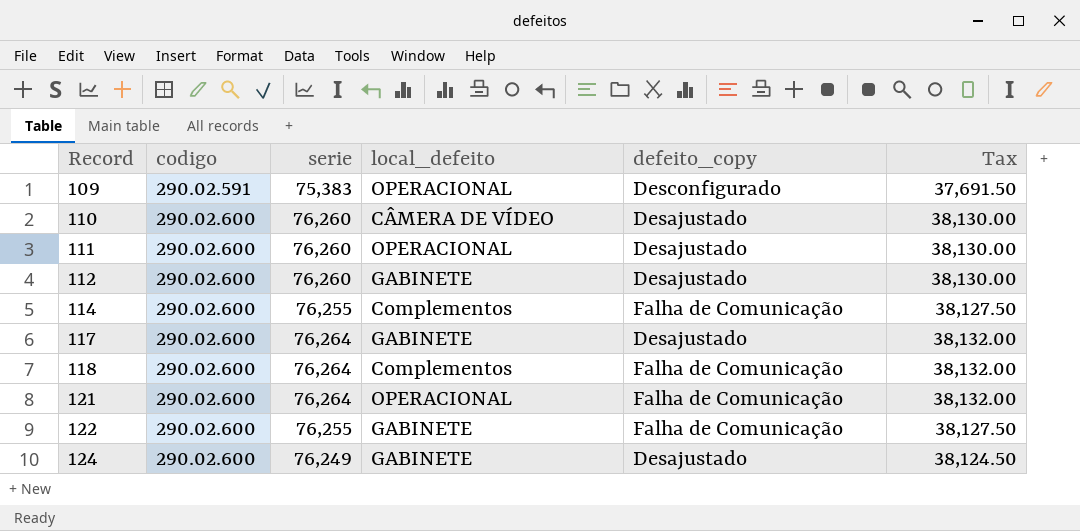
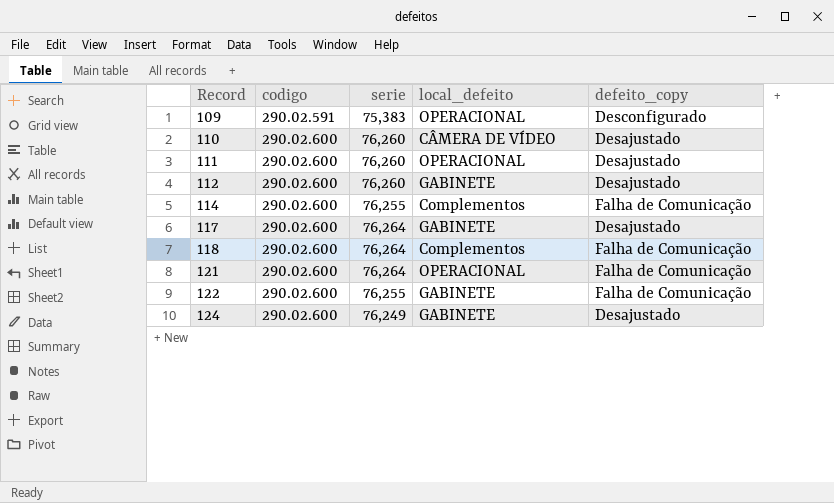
column Tax | formula: [serie] * 0.5 -> none

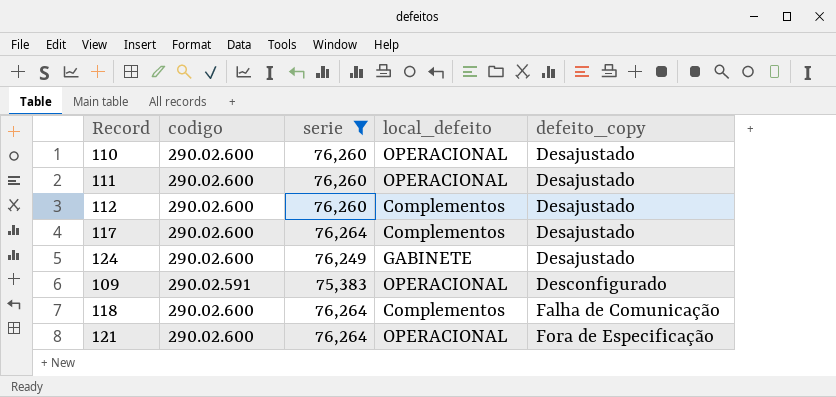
filter: none -> serie != 76,255
row order: Record ascending -> defeito_copy ascending
110 | local_defeito: CÂMERA DE VÍDEO -> OPERACIONAL
112 | local_defeito: GABINETE -> Complementos
117 | local_defeito: GABINETE -> Complementos
121 | defeito_copy: Falha de Comunicação -> Fora de Especificação

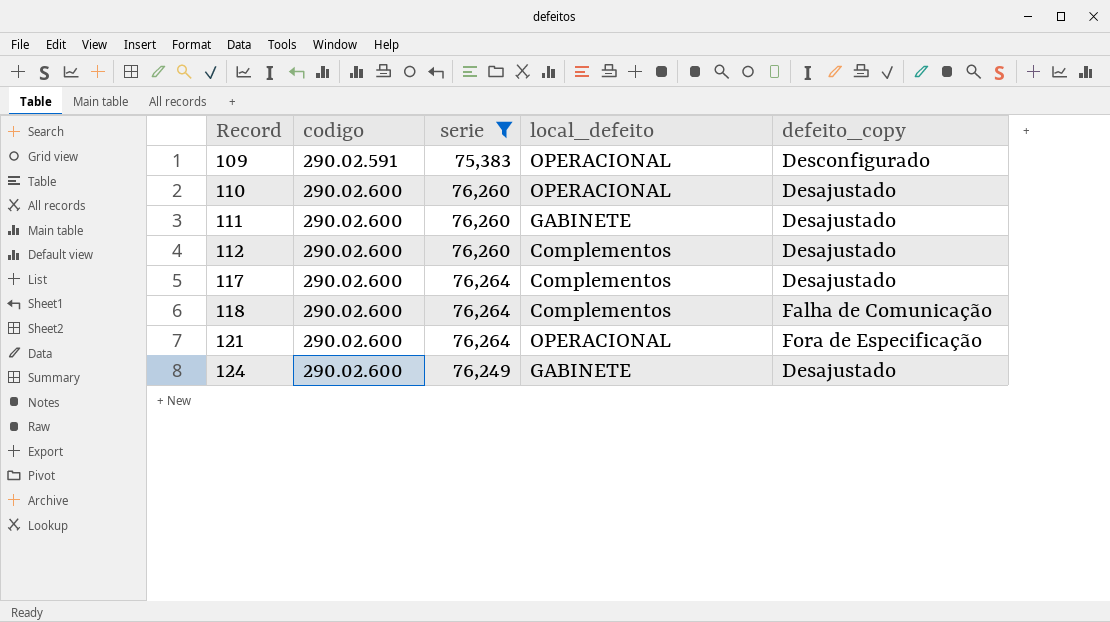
row order: defeito_copy ascending -> Record ascending
111 | local_defeito: OPERACIONAL -> GABINETE

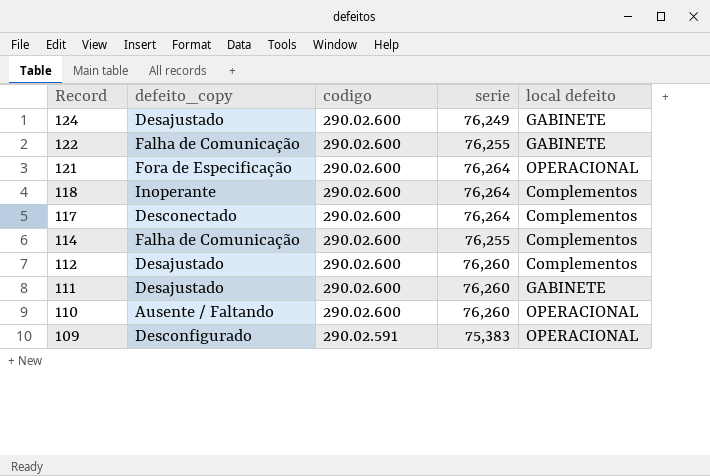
filter: serie != 76,255 -> none
row order: Record ascending -> Record descending
column defeito_copy | position: 5 -> 2
column name: local_defeito -> local defeito
118 | defeito_copy: Falha de Comunicação -> Inoperante
117 | defeito_copy: Desajustado -> Desconectado
110 | defeito_copy: Desajustado -> Ausente / Faltando

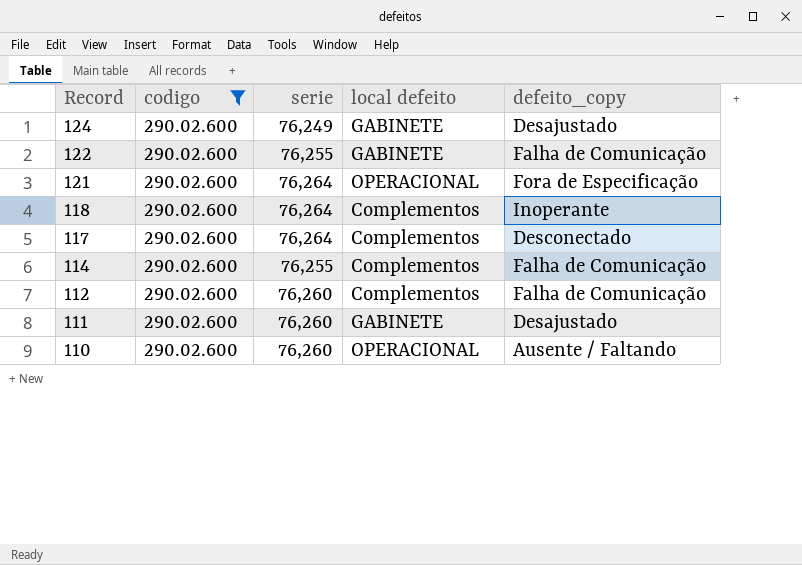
filter: none -> codigo = 290.02.600
column defeito_copy | position: 2 -> 5
112 | defeito_copy: Desajustado -> Falha de Comunicação

